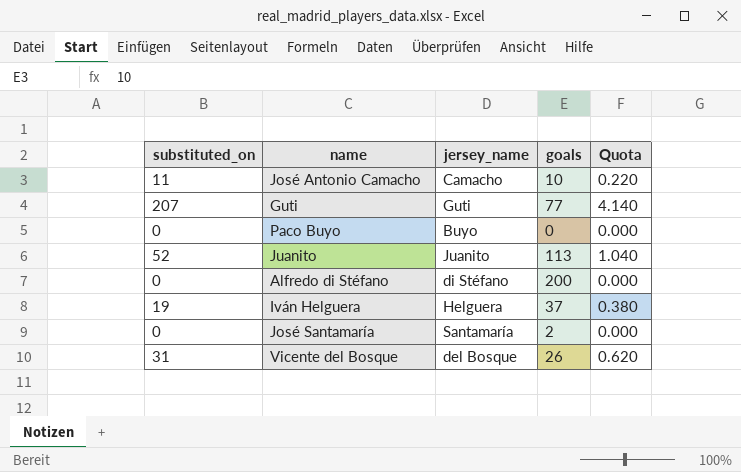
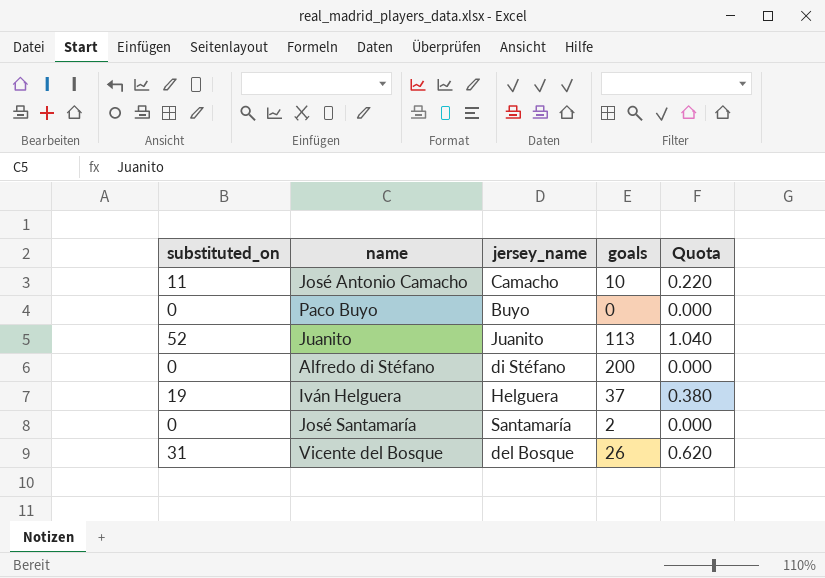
row Guti: 207 | Guti | 77 | 4.140 -> none

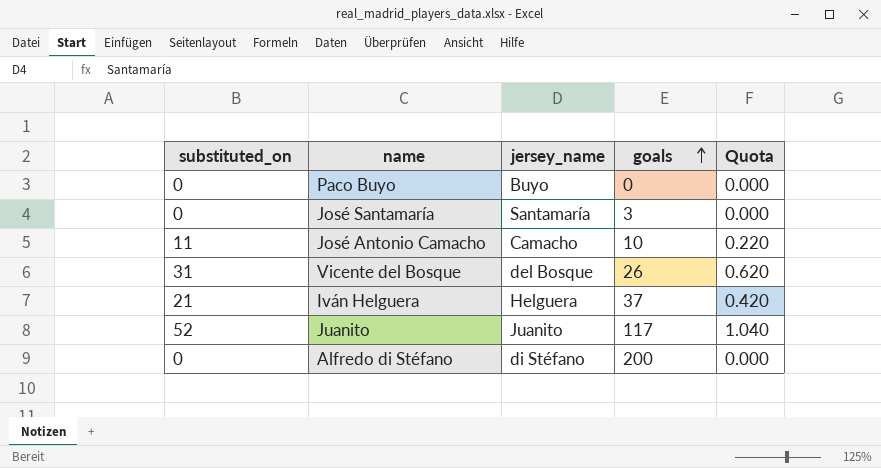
row order: none -> goals ascending
José Santamaría | goals: 2 -> 3
Iván Helguera | substituted_on: 19 -> 21
Iván Helguera | Quota: 0.380 -> 0.420
Juanito | goals: 113 -> 117

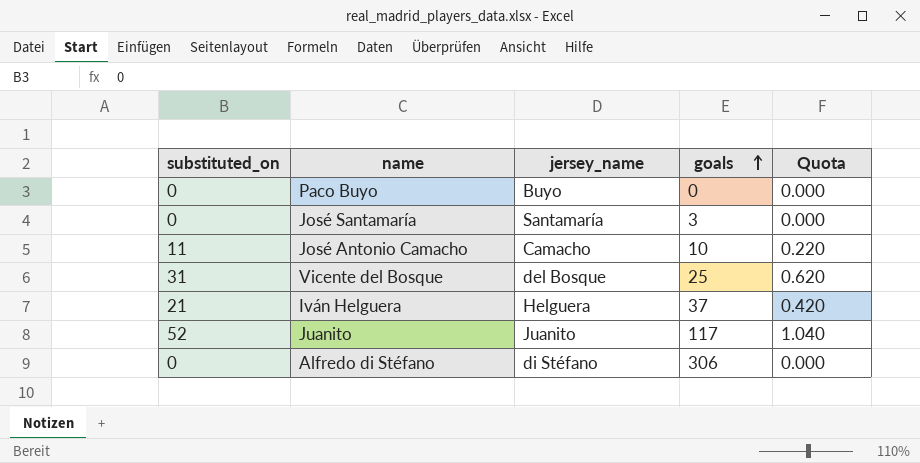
Vicente del Bosque | goals: 26 -> 25
Alfredo di Stéfano | goals: 200 -> 306

